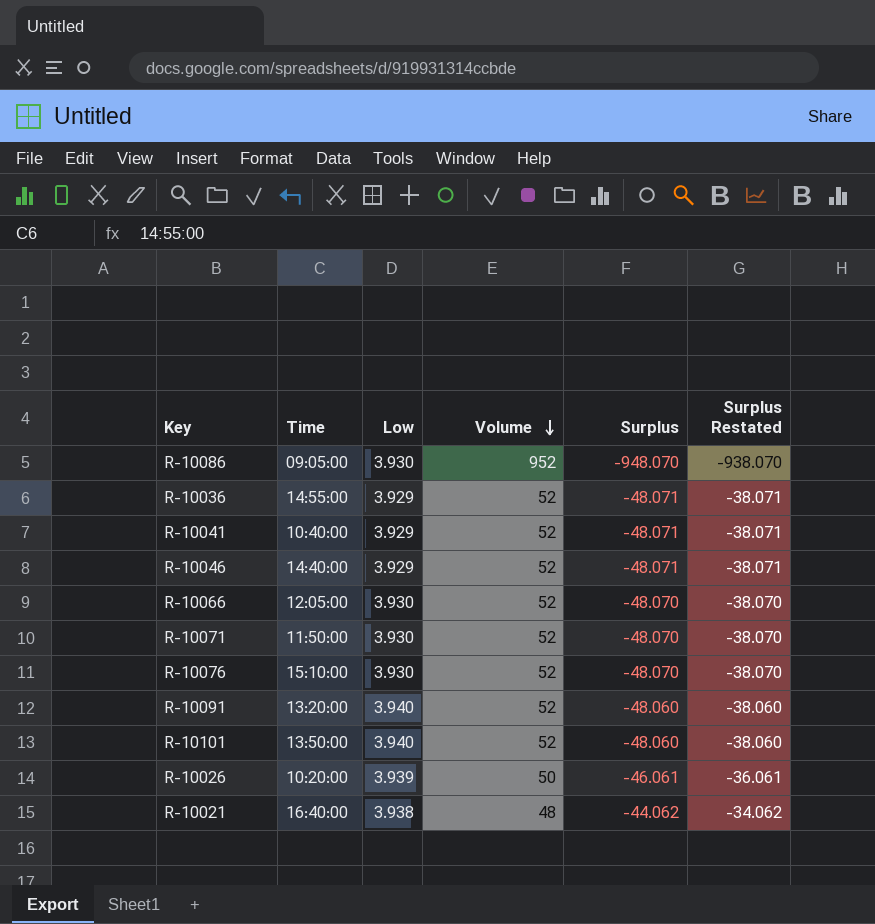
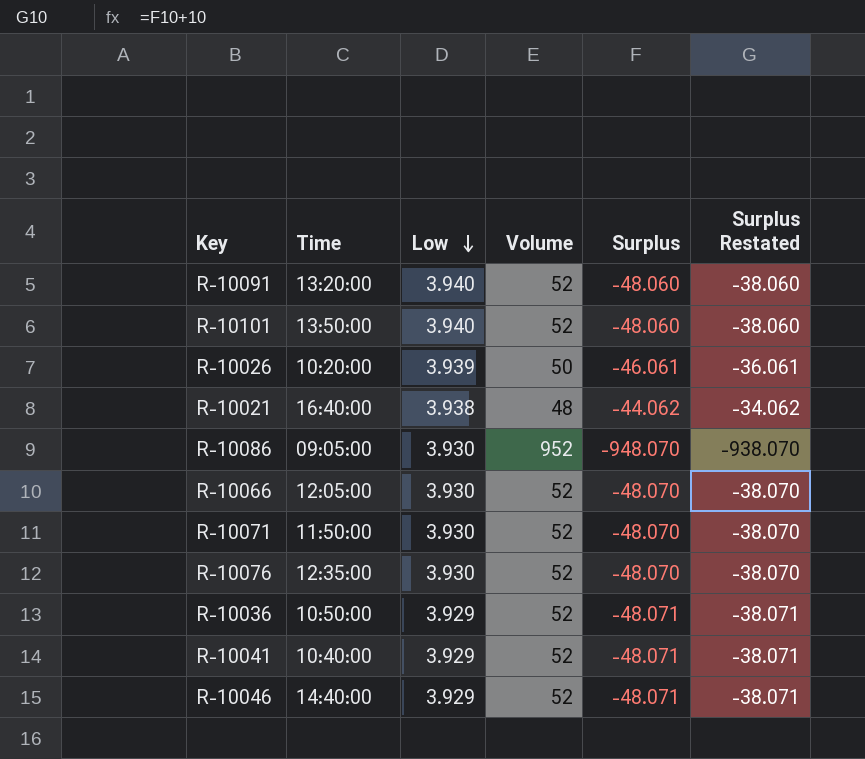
row order: Volume descending -> Low descending
R-10076 | Time: 15:10:00 -> 12:35:00
R-10036 | Time: 14:55:00 -> 10:50:00

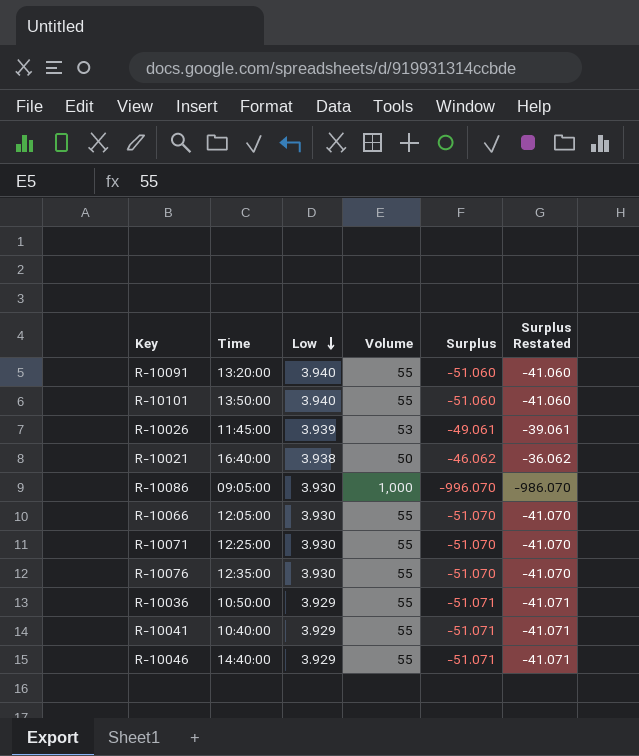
R-10091 | Volume: 52 -> 55
R-10091 | Surplus: -48.060 -> -51.060
R-10091 | Surplus Restated: -38.060 -> -41.060
R-10101 | Volume: 52 -> 55
R-10101 | Surplus: -48.060 -> -51.060
R-10101 | Surplus Restated: -38.060 -> -41.060
R-10026 | Time: 10:20:00 -> 11:45:00
R-10026 | Volume: 50 -> 53
R-10026 | Surplus: -46.061 -> -49.061
R-10026 | Surplus Restated: -36.061 -> -39.061
R-10021 | Volume: 48 -> 50
R-10021 | Surplus: -44.062 -> -46.062
R-10021 | Surplus Restated: -34.062 -> -36.062
R-10086 | Volume: 952 -> 1,000
R-10086 | Surplus: -948.070 -> -996.070
R-10086 | Surplus Restated: -938.070 -> -986.070
R-10066 | Volume: 52 -> 55
R-10066 | Surplus: -48.070 -> -51.070
R-10066 | Surplus Restated: -38.070 -> -41.070
R-10071 | Time: 11:50:00 -> 12:25:00
R-10071 | Volume: 52 -> 55
R-10071 | Surplus: -48.070 -> -51.070
R-10071 | Surplus Restated: -38.070 -> -41.070
R-10076 | Volume: 52 -> 55
R-10076 | Surplus: -48.070 -> -51.070
R-10076 | Surplus Restated: -38.070 -> -41.070
R-10036 | Volume: 52 -> 55
R-10036 | Surplus: -48.071 -> -51.071
R-10036 | Surplus Restated: -38.071 -> -41.071
R-10041 | Volume: 52 -> 55
R-10041 | Surplus: -48.071 -> -51.071
R-10041 | Surplus Restated: -38.071 -> -41.071
R-10046 | Volume: 52 -> 55
R-10046 | Surplus: -48.071 -> -51.071
R-10046 | Surplus Restated: -38.071 -> -41.071

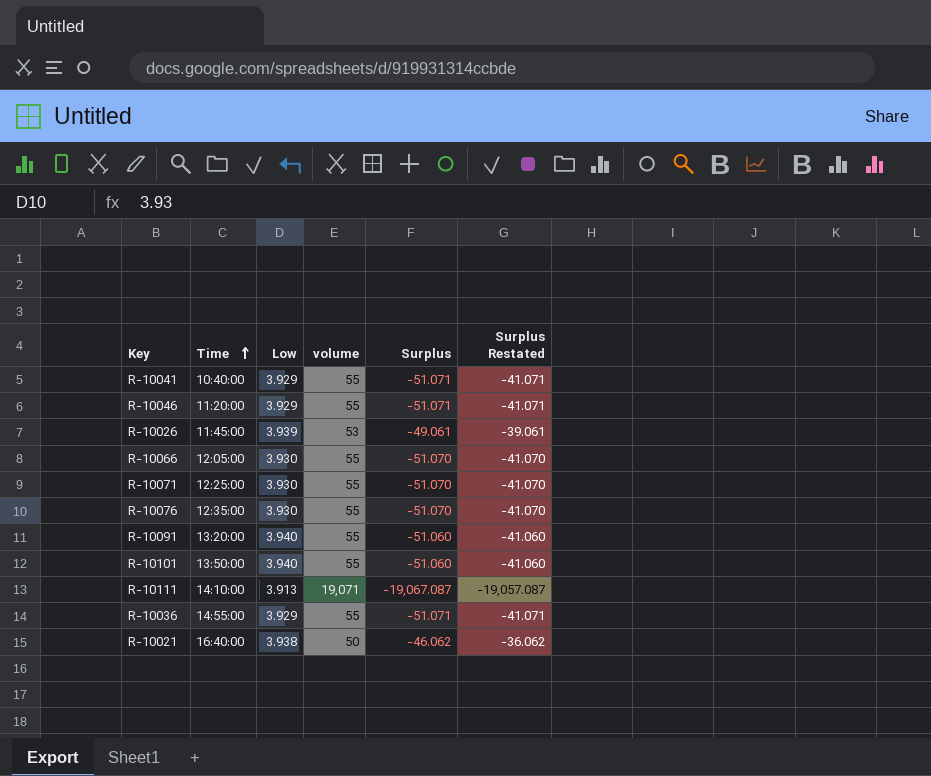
row order: Low descending -> Time ascending
column name: Volume -> volume
row R-10086: 09:05:00 | 3.930 | 1,000 | -996.070 | -986.070 -> none
R-10046 | Time: 14:40:00 -> 11:20:00
row R-10111: none -> 14:10:00 | 3.913 | 19,071 | -19,067.087 | -19,057.087
R-10036 | Time: 10:50:00 -> 14:55:00

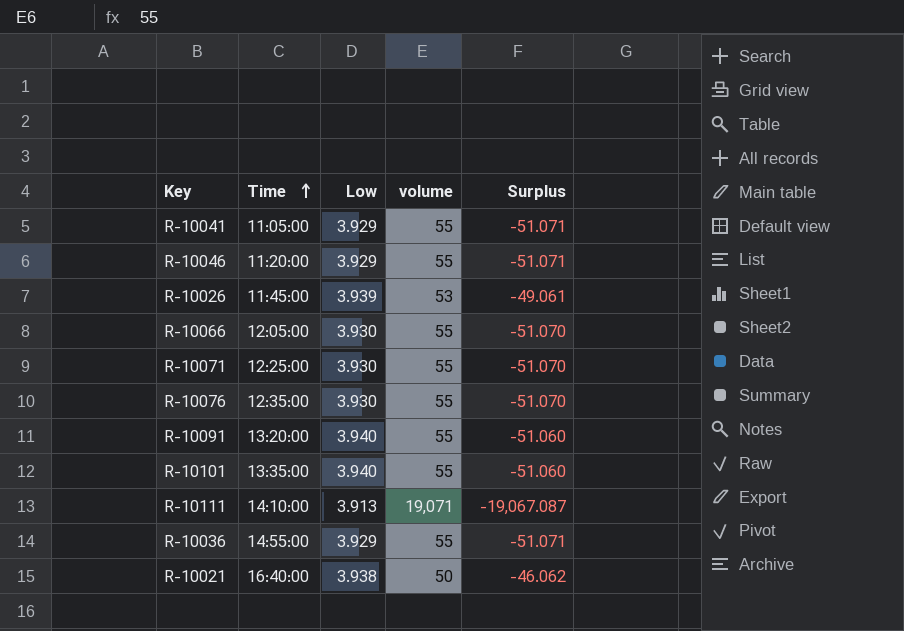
column Surplus Restated | formula: [Surplus] + 10 -> none
R-10041 | Time: 10:40:00 -> 11:05:00
R-10101 | Time: 13:50:00 -> 13:35:00

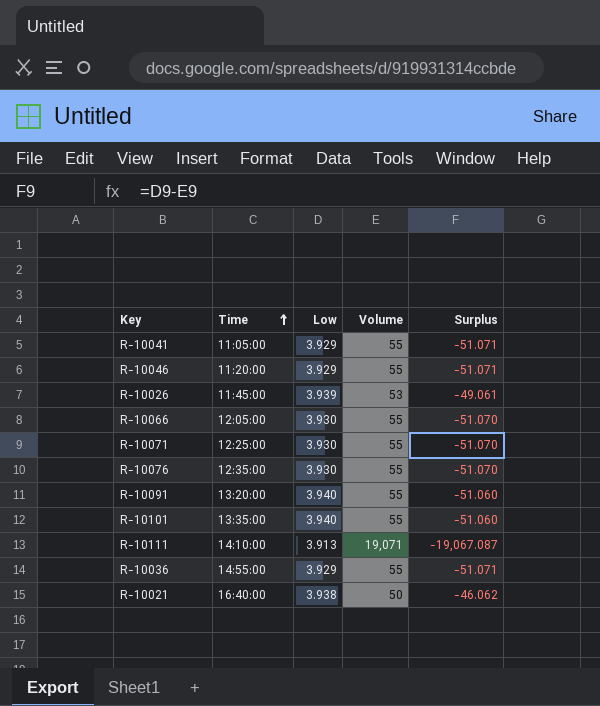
column name: volume -> Volume

